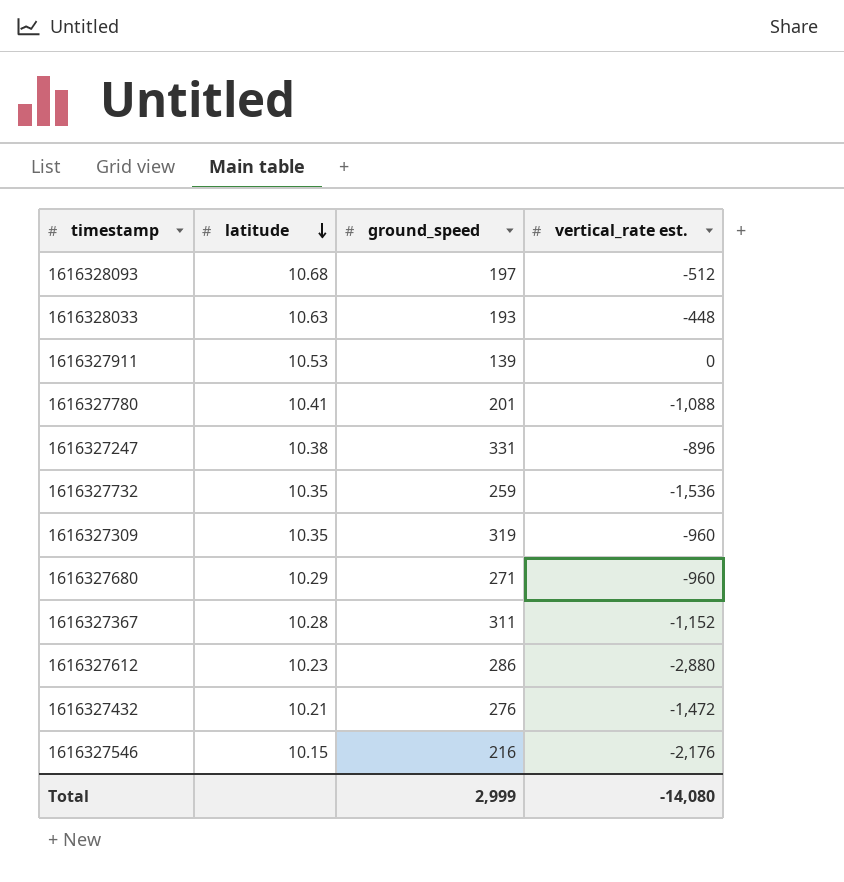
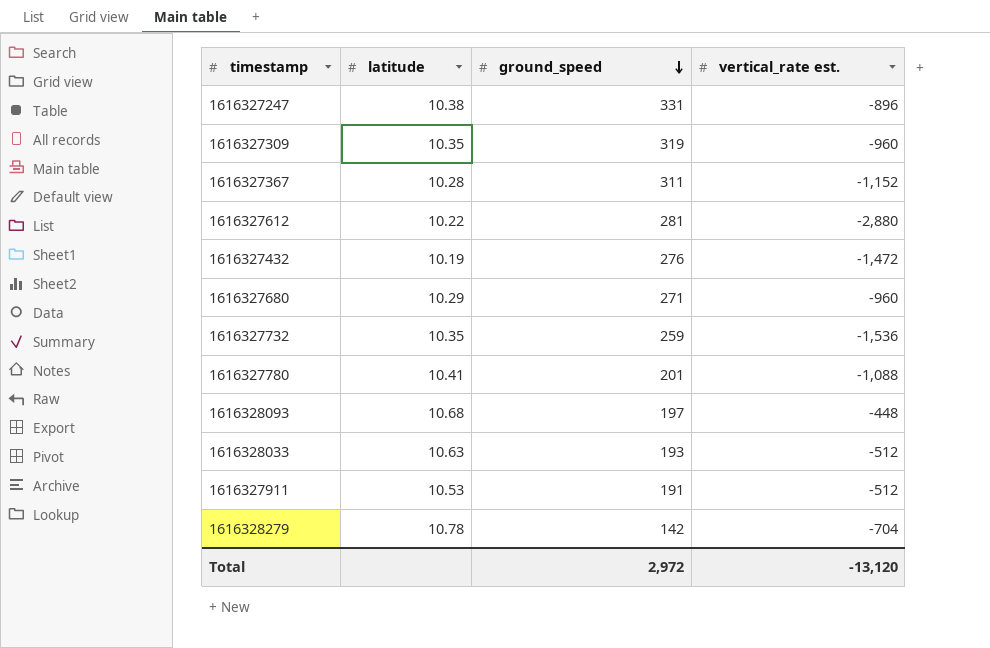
row order: latitude descending -> ground_speed descending
row 1616327546: 10.15 | 216 | -2,176 -> none
1616327612 | latitude: 10.23 -> 10.22
1616327612 | ground_speed: 286 -> 281
1616327432 | latitude: 10.21 -> 10.19
1616328093 | vertical_rate est.: -512 -> -448
1616328033 | vertical_rate est.: -448 -> -512
1616327911 | ground_speed: 139 -> 191
1616327911 | vertical_rate est.: 0 -> -512
row 1616328279: none -> 10.78 | 142 | -704
Total | ground_speed: 2,999 -> 2,972
Total | vertical_rate est.: -14,080 -> -13,120

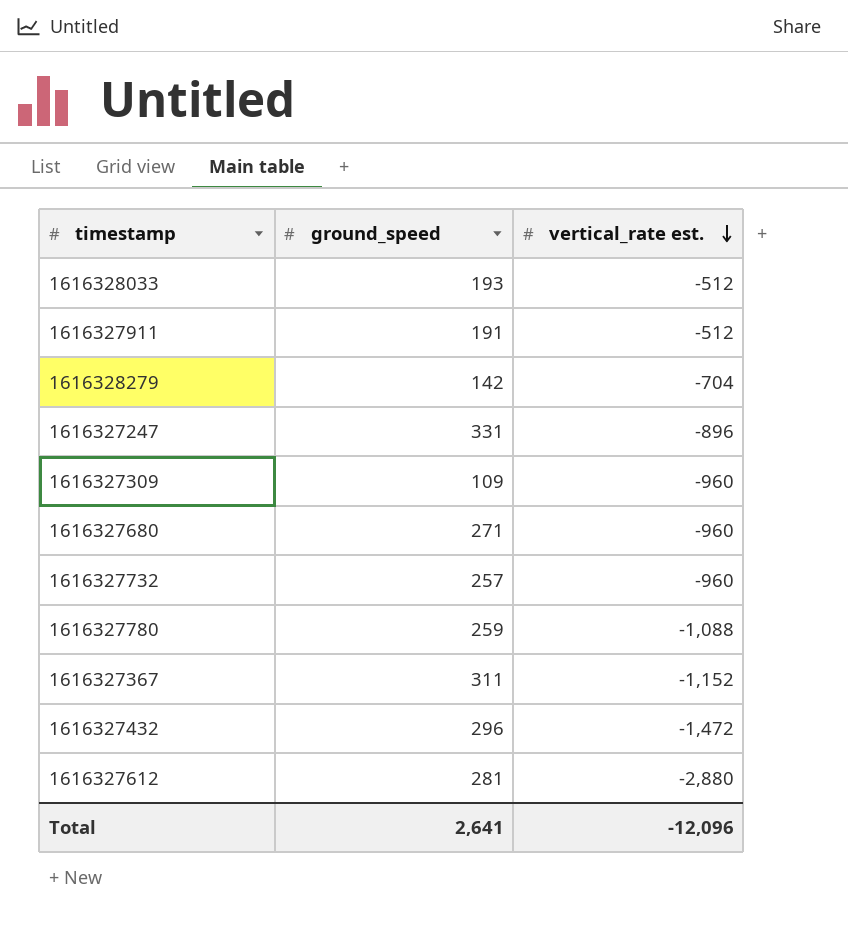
row order: ground_speed descending -> vertical_rate est. descending
column latitude | position: 2 -> none
row 1616328093: 10.68 | 197 | -448 -> none
1616327309 | ground_speed: 319 -> 109
1616327732 | ground_speed: 259 -> 257
1616327732 | vertical_rate est.: -1,536 -> -960
1616327780 | ground_speed: 201 -> 259
1616327432 | ground_speed: 276 -> 296
Total | ground_speed: 2,972 -> 2,641
Total | vertical_rate est.: -13,120 -> -12,096

